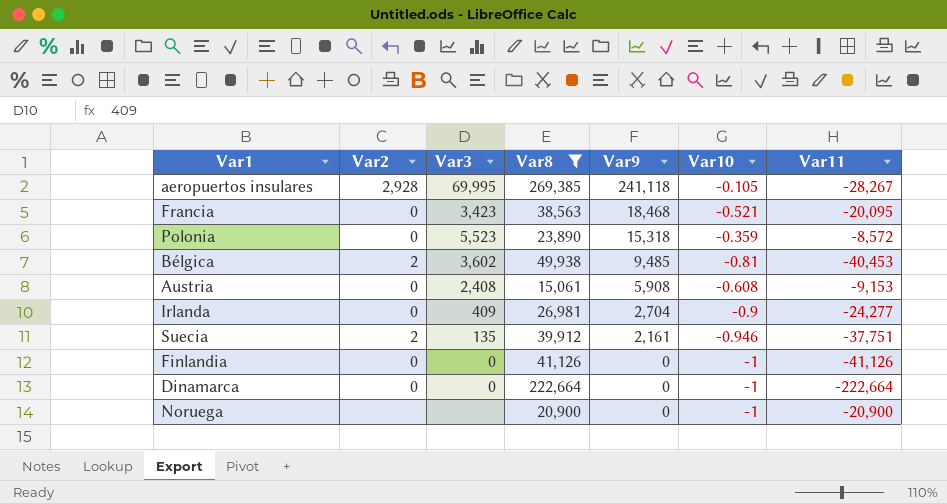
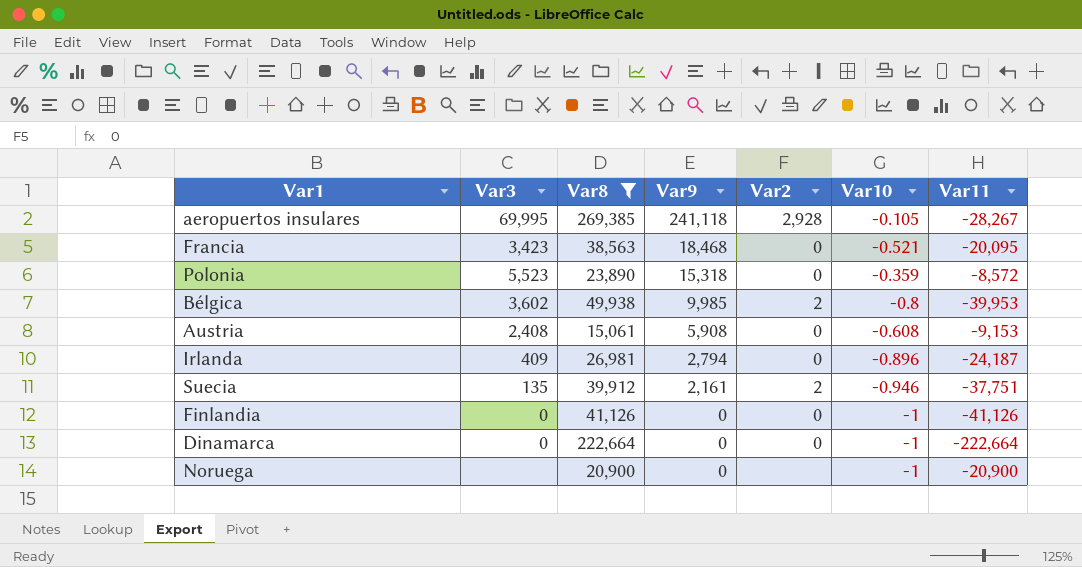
column Var2 | position: 2 -> 5
Bélgica | Var9: 9,485 -> 9,985
Bélgica | Var10: -0.81 -> -0.8
Bélgica | Var11: -40,453 -> -39,953
Irlanda | Var9: 2,704 -> 2,794
Irlanda | Var10: -0.9 -> -0.896
Irlanda | Var11: -24,277 -> -24,187

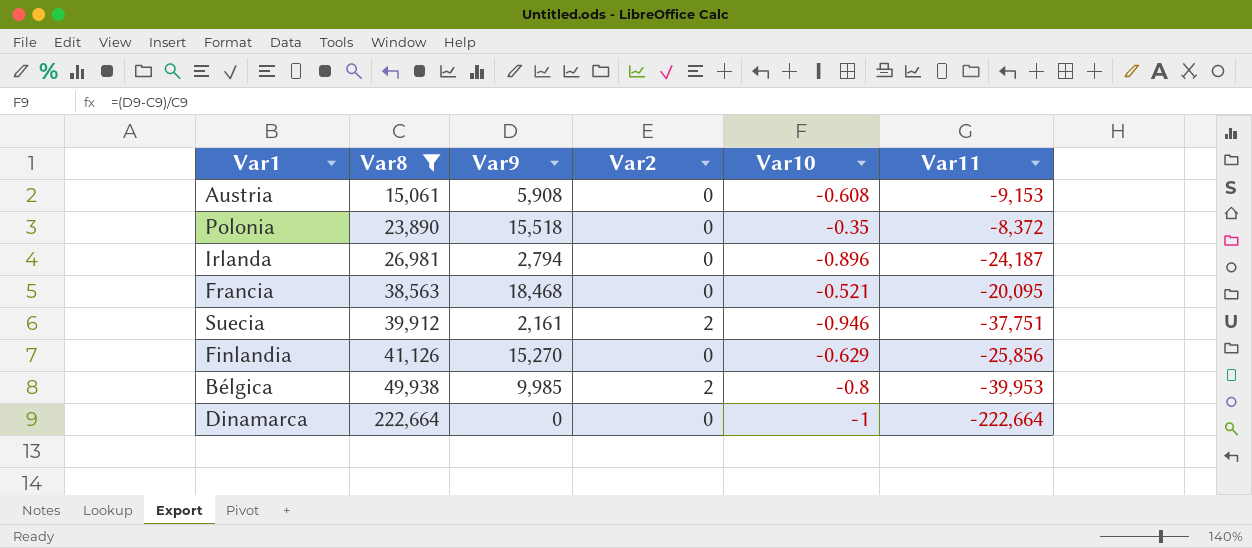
row order: Var9 descending -> Var8 ascending
column Var3 | position: 2 -> none
row aeropuertos insulares: 69,995 | 269,385 | 241,118 | 2,928 | -0.105 | -28,267 -> none
row Noruega: none | 20,900 | 0 | none | -1 | -20,900 -> none
Polonia | Var9: 15,318 -> 15,518
Polonia | Var10: -0.359 -> -0.35
Polonia | Var11: -8,572 -> -8,372
Finlandia | Var9: 0 -> 15,270
Finlandia | Var10: -1 -> -0.629
Finlandia | Var11: -41,126 -> -25,856

